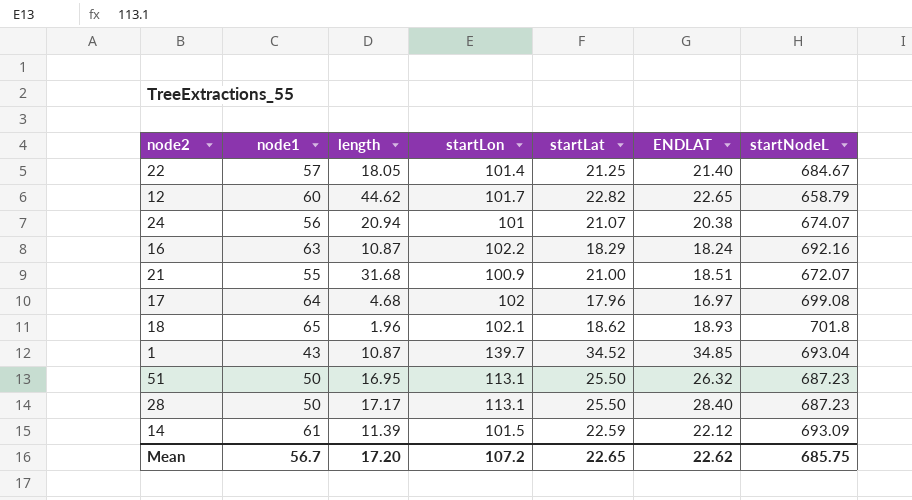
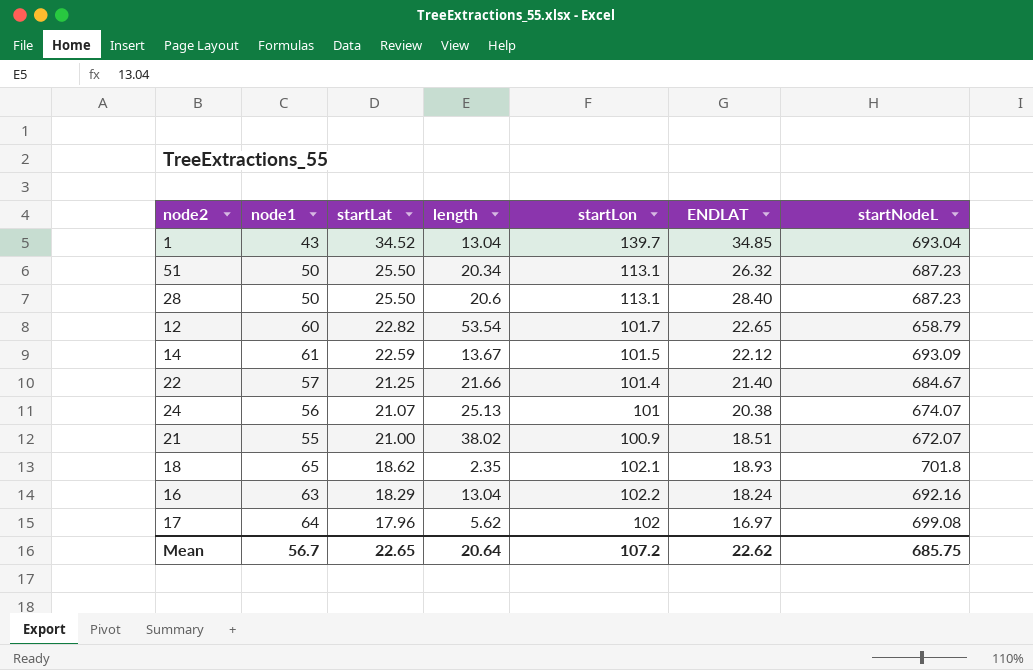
row order: none -> startLat descending
column startLat | position: 5 -> 3
1 | length: 10.87 -> 13.04
51 | length: 16.95 -> 20.34
28 | length: 17.17 -> 20.6
12 | length: 44.62 -> 53.54
14 | length: 11.39 -> 13.67
22 | length: 18.05 -> 21.66
24 | length: 20.94 -> 25.13
21 | length: 31.68 -> 38.02
18 | length: 1.96 -> 2.35
16 | length: 10.87 -> 13.04
17 | length: 4.68 -> 5.62
Mean | length: 17.20 -> 20.64

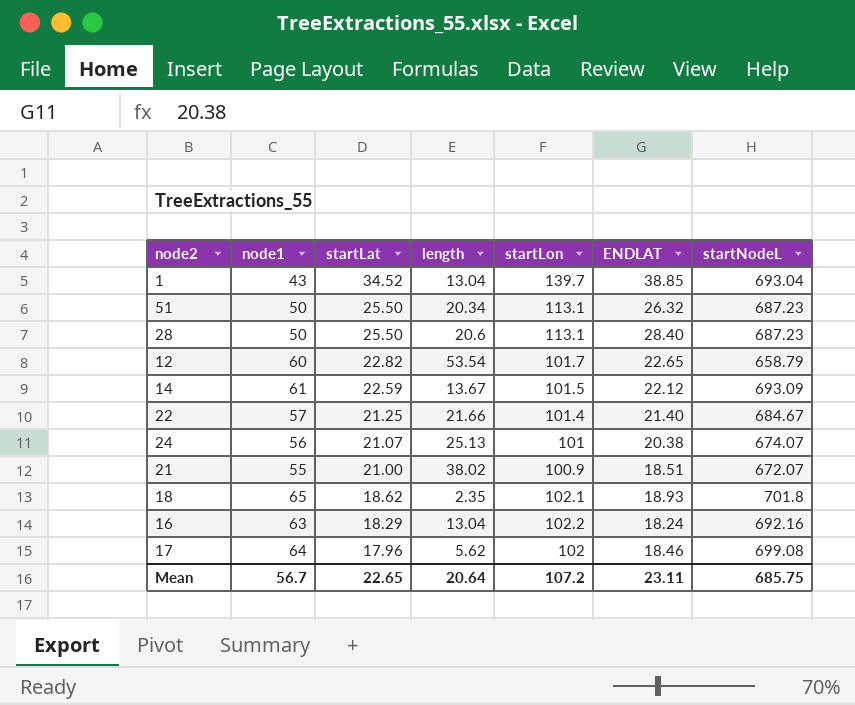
1 | ENDLAT: 34.85 -> 38.85
17 | ENDLAT: 16.97 -> 18.46
Mean | ENDLAT: 22.62 -> 23.11

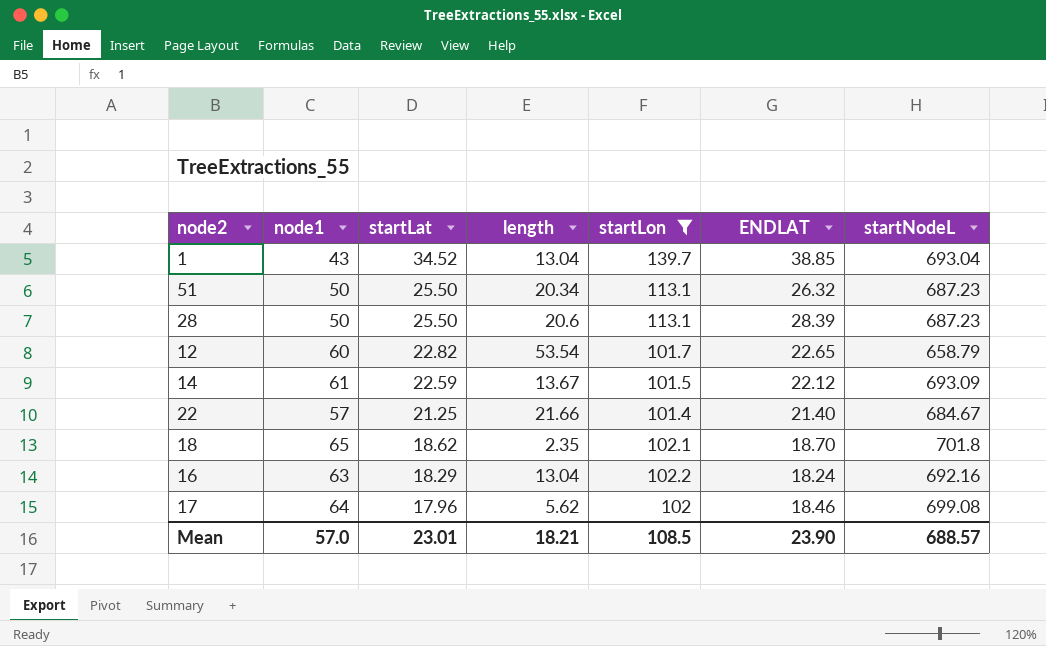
filter: none -> startLon >= 101.4
28 | ENDLAT: 28.40 -> 28.39
18 | ENDLAT: 18.93 -> 18.70
Mean | node1: 56.7 -> 57.0
Mean | startLat: 22.65 -> 23.01
Mean | length: 20.64 -> 18.21
Mean | startLon: 107.2 -> 108.5
Mean | ENDLAT: 23.11 -> 23.90
Mean | startNodeL: 685.75 -> 688.57

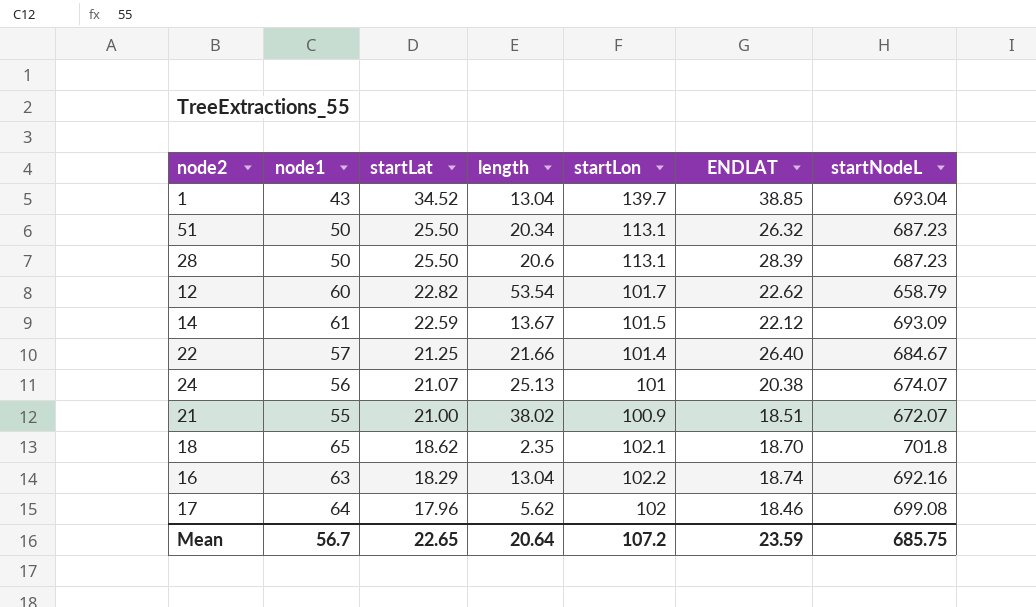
filter: startLon >= 101.4 -> none
12 | ENDLAT: 22.65 -> 22.62
22 | ENDLAT: 21.40 -> 26.40
16 | ENDLAT: 18.24 -> 18.74
Mean | node1: 57.0 -> 56.7
Mean | startLat: 23.01 -> 22.65
Mean | length: 18.21 -> 20.64
Mean | startLon: 108.5 -> 107.2
Mean | ENDLAT: 23.90 -> 23.59
Mean | startNodeL: 688.57 -> 685.75

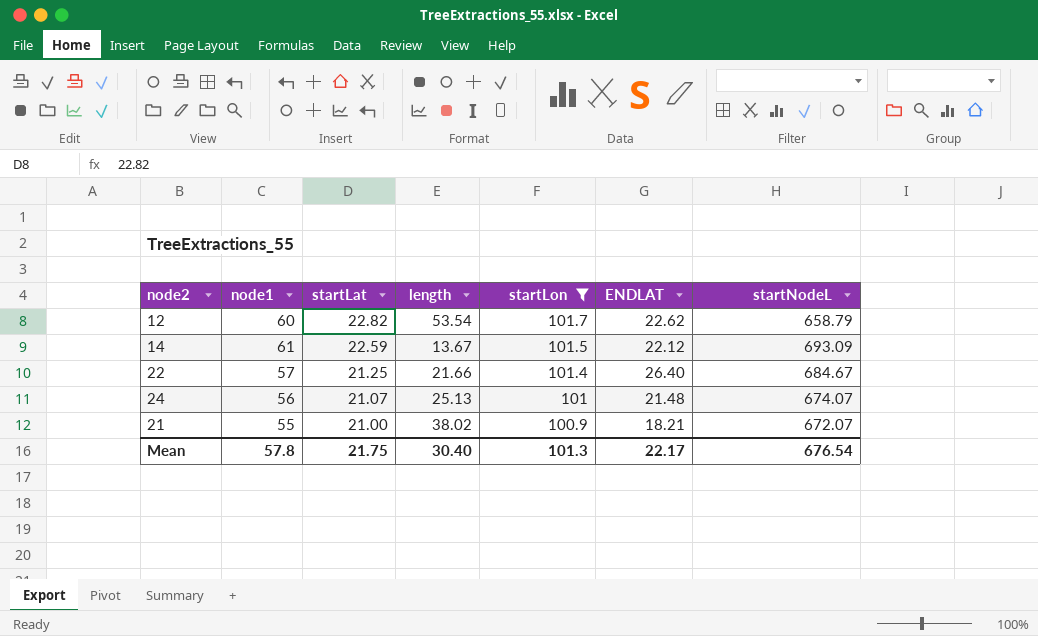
filter: none -> startLon <= 101.7
24 | ENDLAT: 20.38 -> 21.48
21 | ENDLAT: 18.51 -> 18.21
Mean | node1: 56.7 -> 57.8
Mean | startLat: 22.65 -> 21.75
Mean | length: 20.64 -> 30.40
Mean | startLon: 107.2 -> 101.3
Mean | ENDLAT: 23.59 -> 22.17
Mean | startNodeL: 685.75 -> 676.54

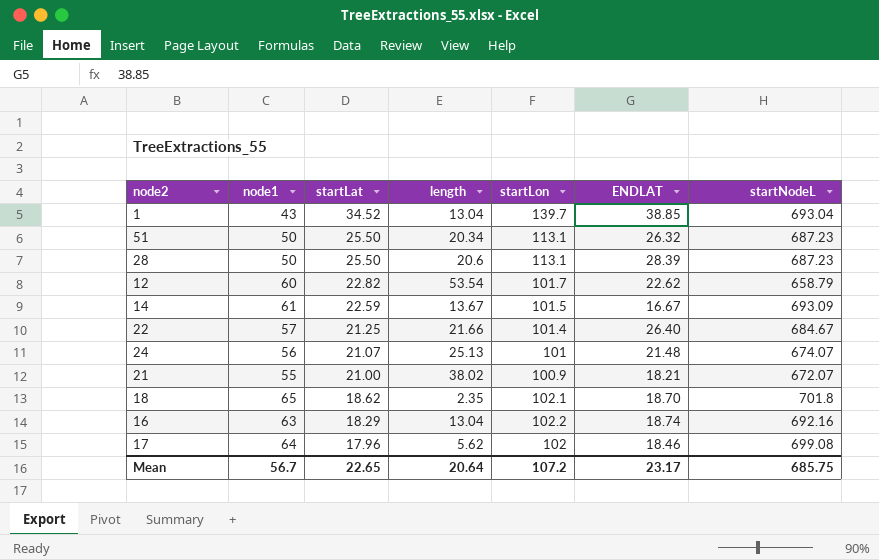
filter: startLon <= 101.7 -> none
14 | ENDLAT: 22.12 -> 16.67
Mean | node1: 57.8 -> 56.7
Mean | startLat: 21.75 -> 22.65
Mean | length: 30.40 -> 20.64
Mean | startLon: 101.3 -> 107.2
Mean | ENDLAT: 22.17 -> 23.17
Mean | startNodeL: 676.54 -> 685.75

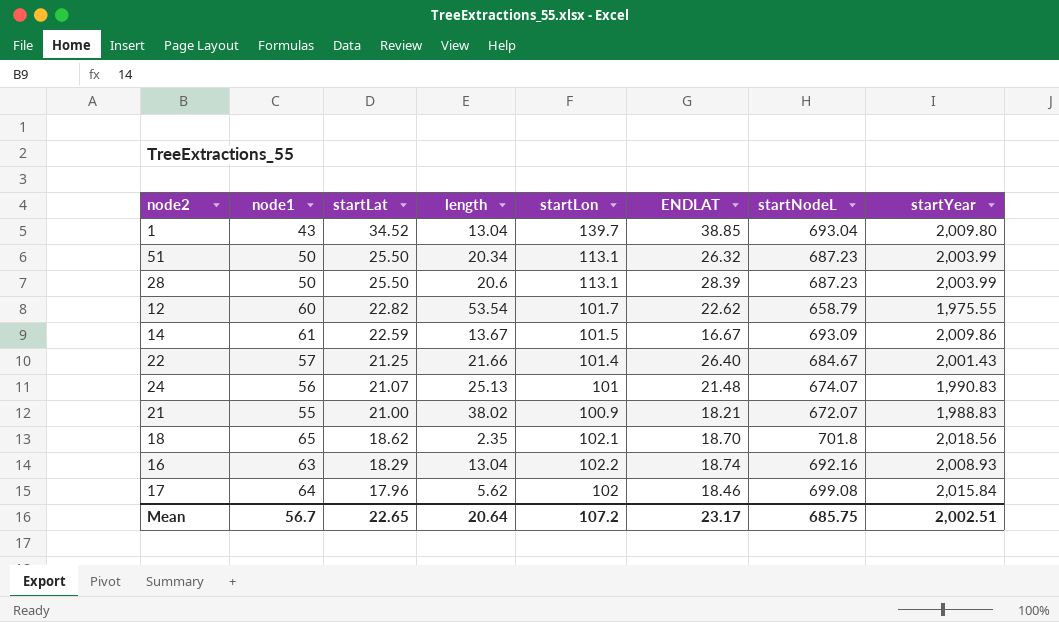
column startYear | position: none -> 8

